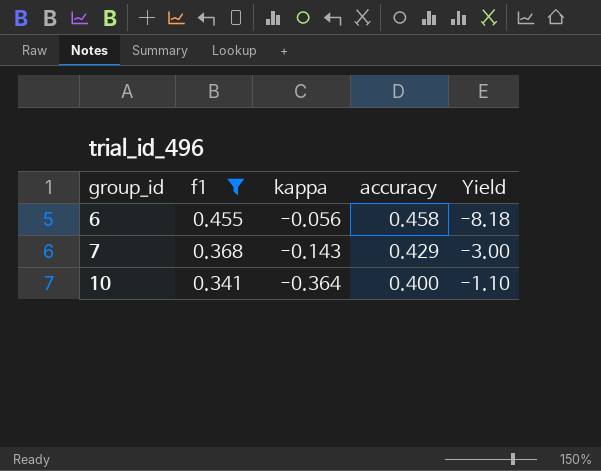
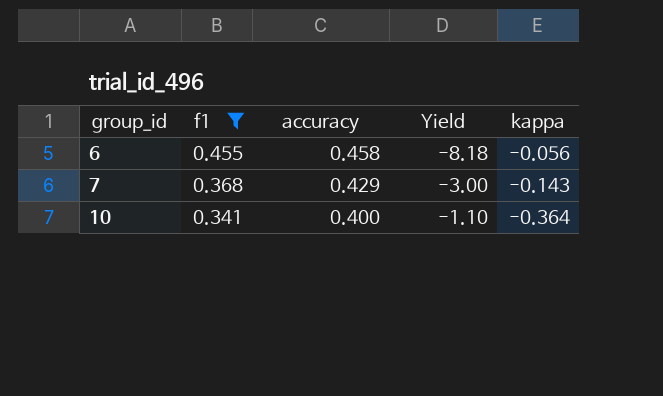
column kappa | position: 3 -> 5

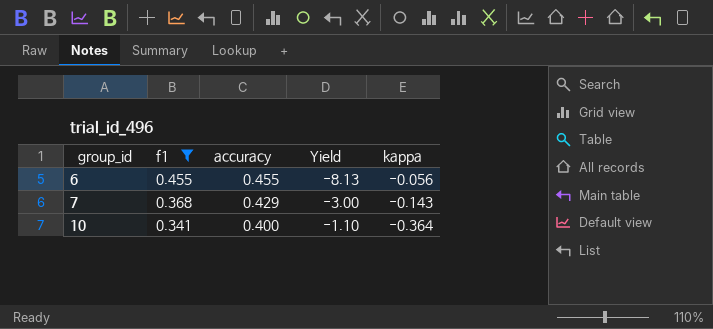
6 | accuracy: 0.458 -> 0.455
6 | Yield: -8.18 -> -8.13

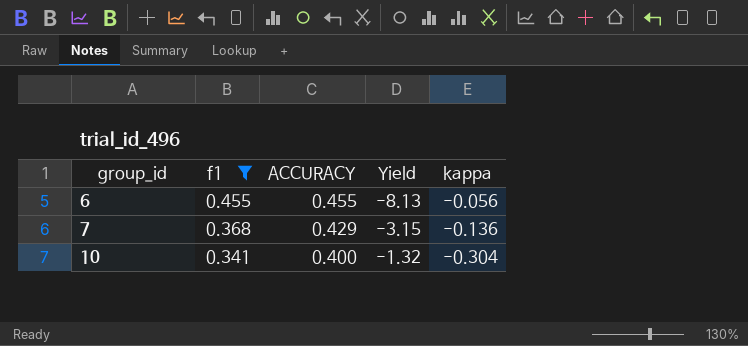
column name: accuracy -> ACCURACY
7 | Yield: -3.00 -> -3.15
7 | kappa: -0.143 -> -0.136
10 | Yield: -1.10 -> -1.32
10 | kappa: -0.364 -> -0.304

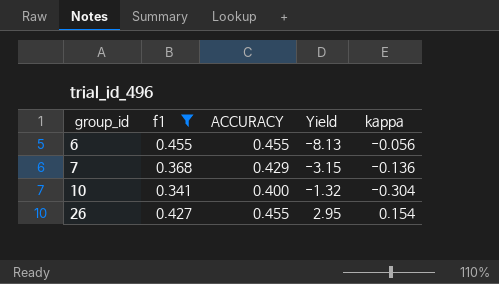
row 26: none -> 0.427 | 0.455 | 2.95 | 0.154

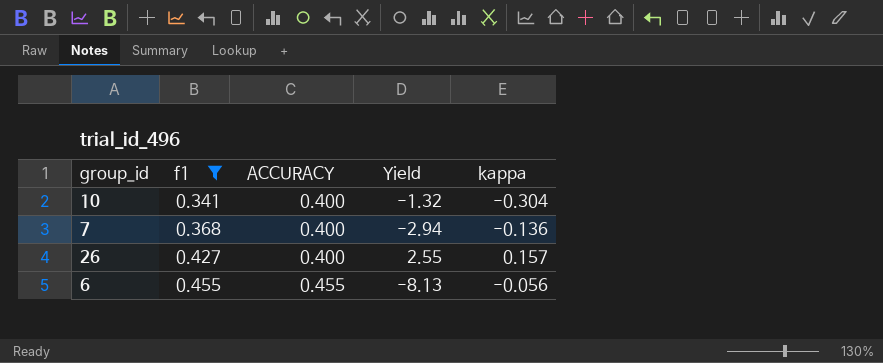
row order: group_id ascending -> f1 ascending
7 | ACCURACY: 0.429 -> 0.400
7 | Yield: -3.15 -> -2.94
26 | ACCURACY: 0.455 -> 0.400
26 | Yield: 2.95 -> 2.55
26 | kappa: 0.154 -> 0.157

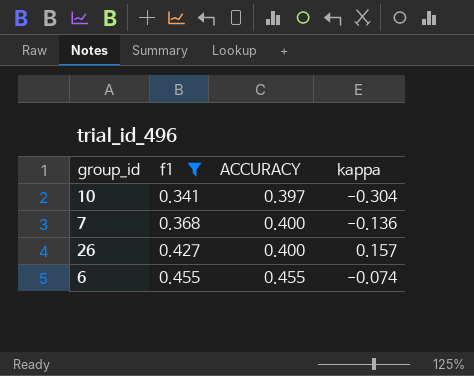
column Yield | formula: [ACCURACY] / [kappa] -> none
10 | ACCURACY: 0.400 -> 0.397
6 | kappa: -0.056 -> -0.074

